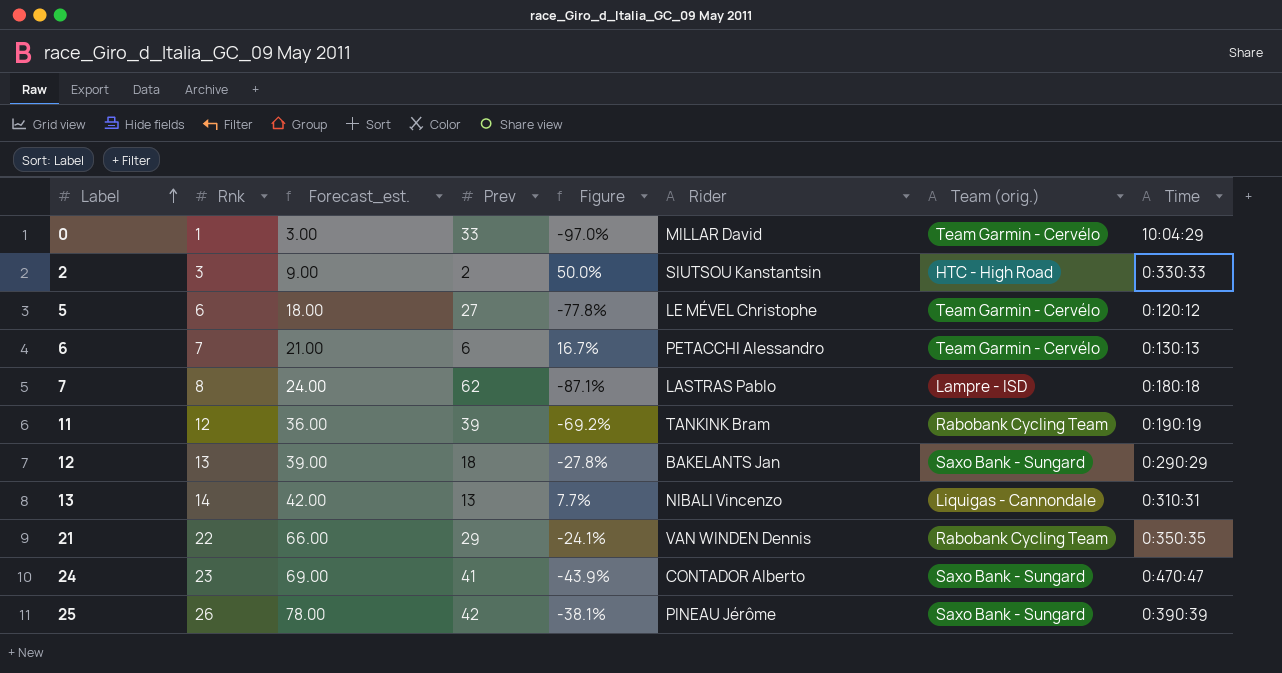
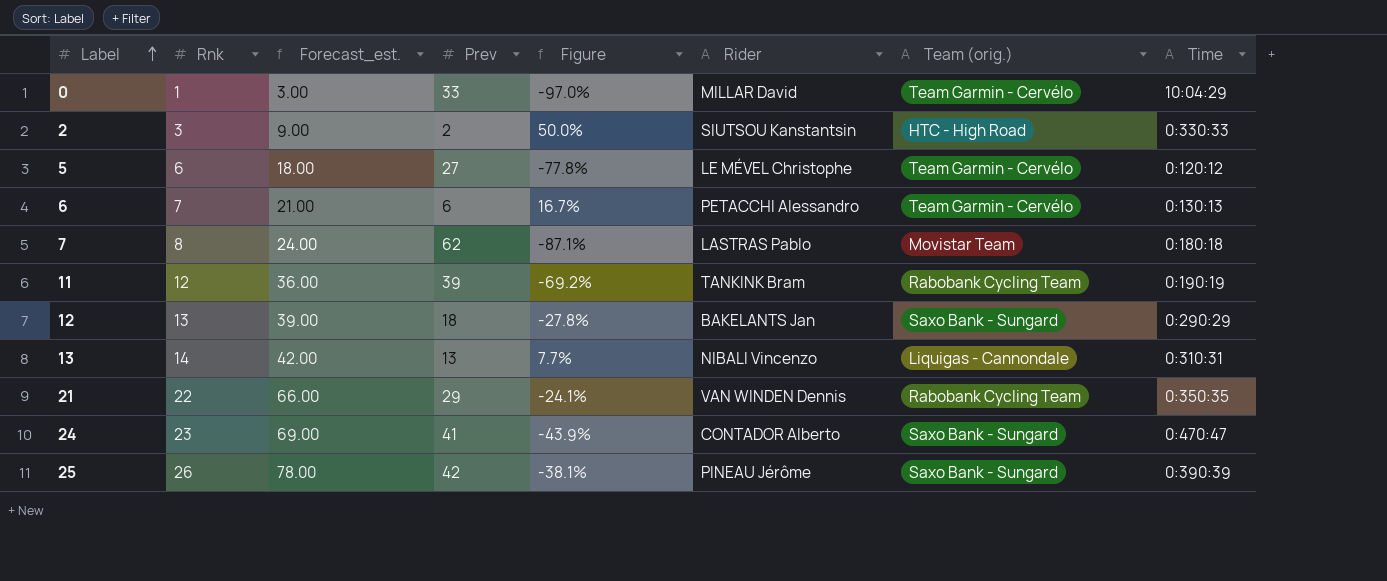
7 | Team (orig.): Lampre - ISD -> Movistar Team

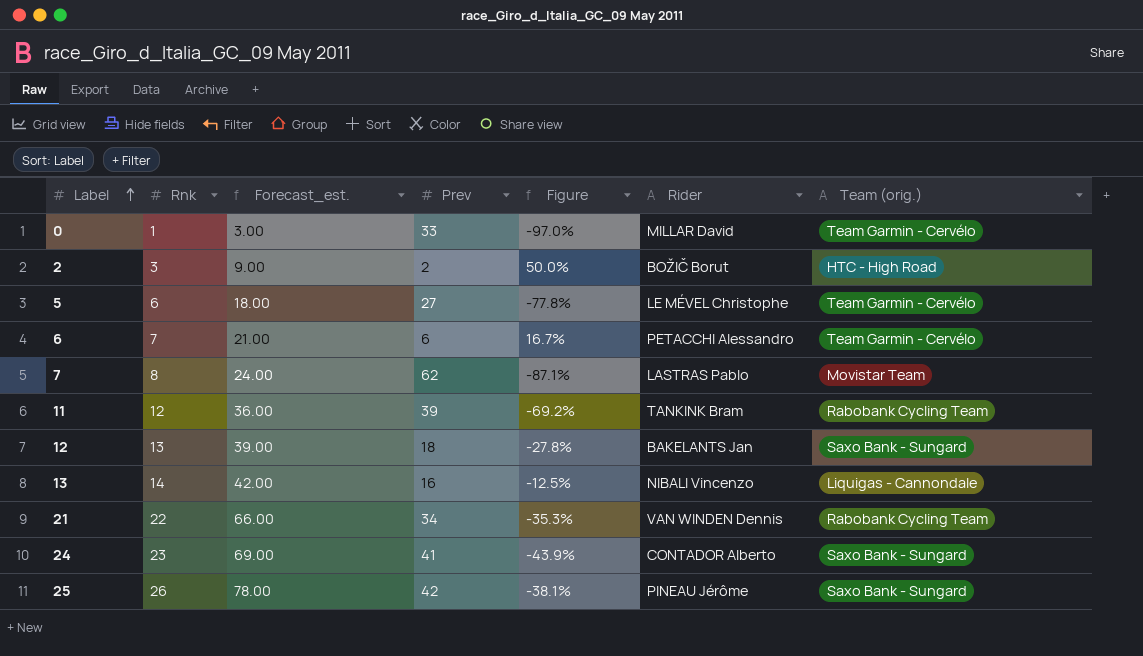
column Time | position: 8 -> none
2 | Rider: SIUTSOU Kanstantsin -> BOŽIČ Borut
13 | Prev: 13 -> 16
13 | Figure: 7.7% -> -12.5%
21 | Prev: 29 -> 34
21 | Figure: -24.1% -> -35.3%

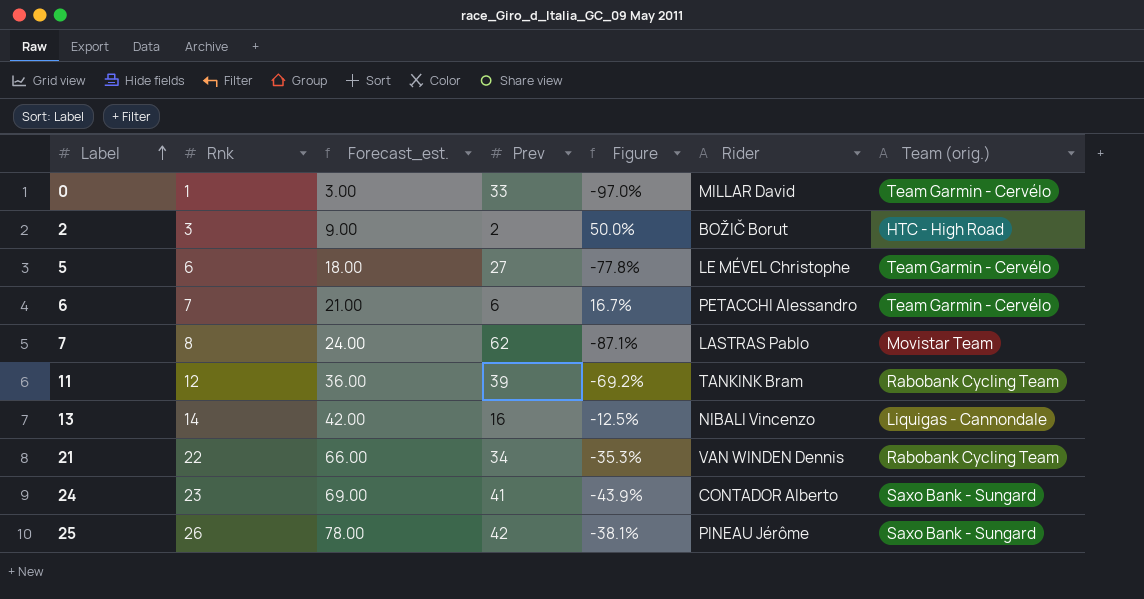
row 12: 13 | 39.00 | 18 | -27.8% | BAKELANTS Jan | Saxo Bank - Sungard -> none

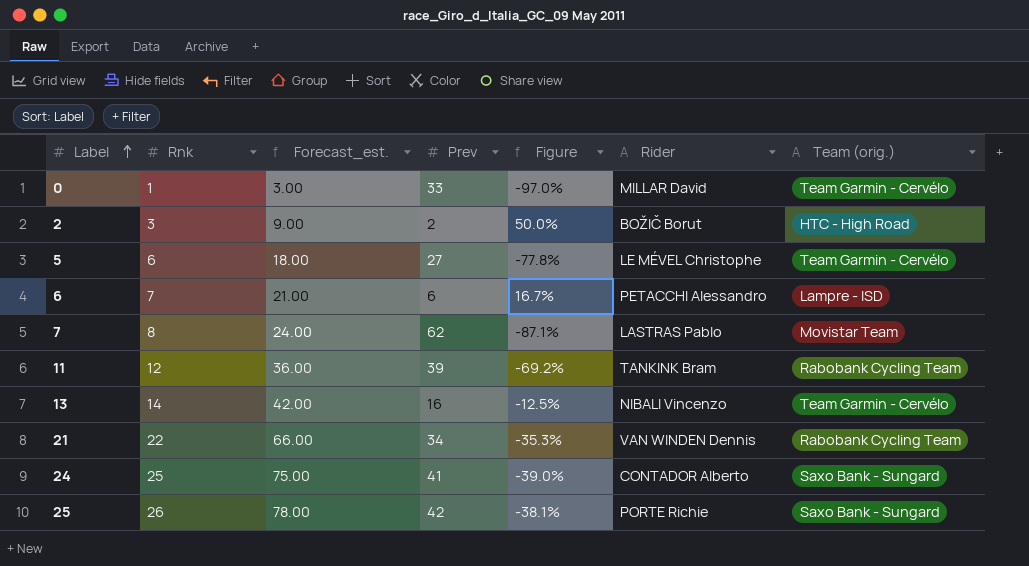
6 | Team (orig.): Team Garmin - Cervélo -> Lampre - ISD
13 | Team (orig.): Liquigas - Cannondale -> Team Garmin - Cervélo
24 | Rnk: 23 -> 25
24 | Forecast_est.: 69.00 -> 75.00
24 | Figure: -43.9% -> -39.0%
25 | Rider: PINEAU Jérôme -> PORTE Richie

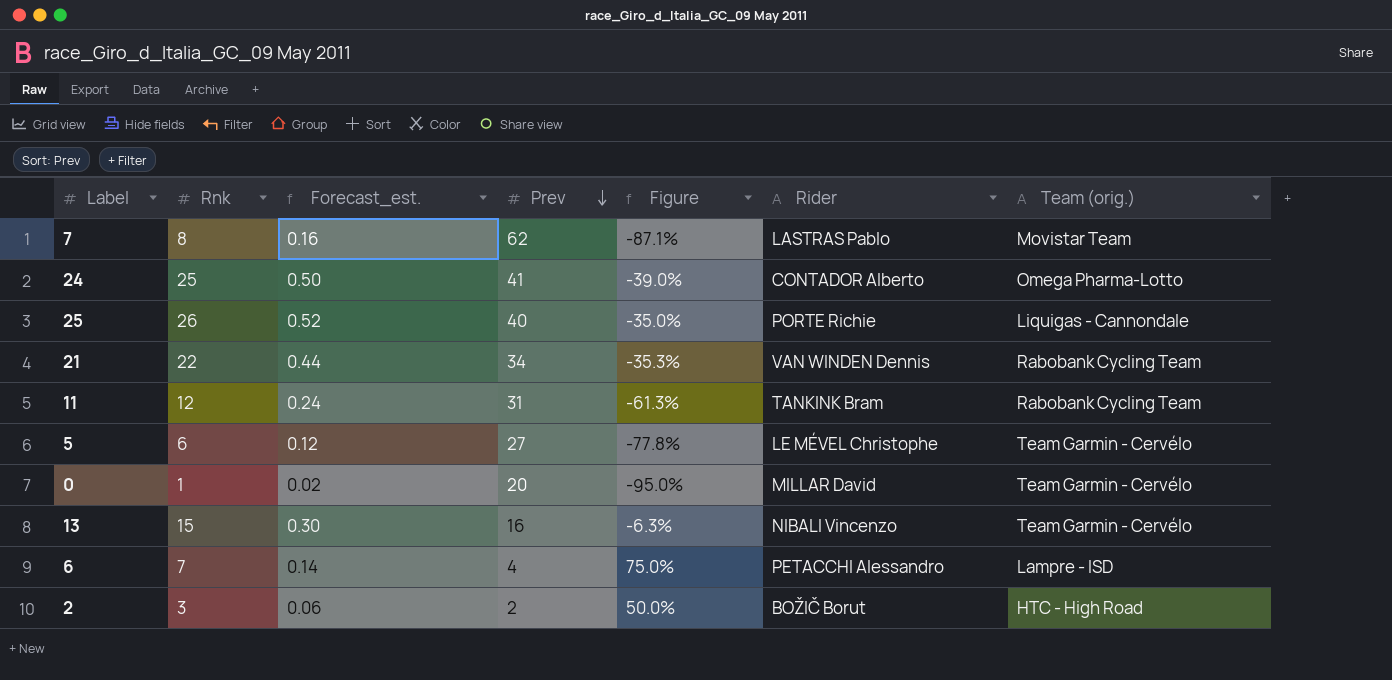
row order: Label ascending -> Prev descending
column Forecast_est. | formula: [Rnk] * 3 -> [Rnk] * 0.02
24 | Team (orig.): Saxo Bank - Sungard -> Omega Pharma-Lotto
25 | Prev: 42 -> 40
25 | Figure: -38.1% -> -35.0%
25 | Team (orig.): Saxo Bank - Sungard -> Liquigas - Cannondale
11 | Prev: 39 -> 31
11 | Figure: -69.2% -> -61.3%
0 | Prev: 33 -> 20
0 | Figure: -97.0% -> -95.0%
13 | Rnk: 14 -> 15
13 | Figure: -12.5% -> -6.3%
6 | Prev: 6 -> 4
6 | Figure: 16.7% -> 75.0%

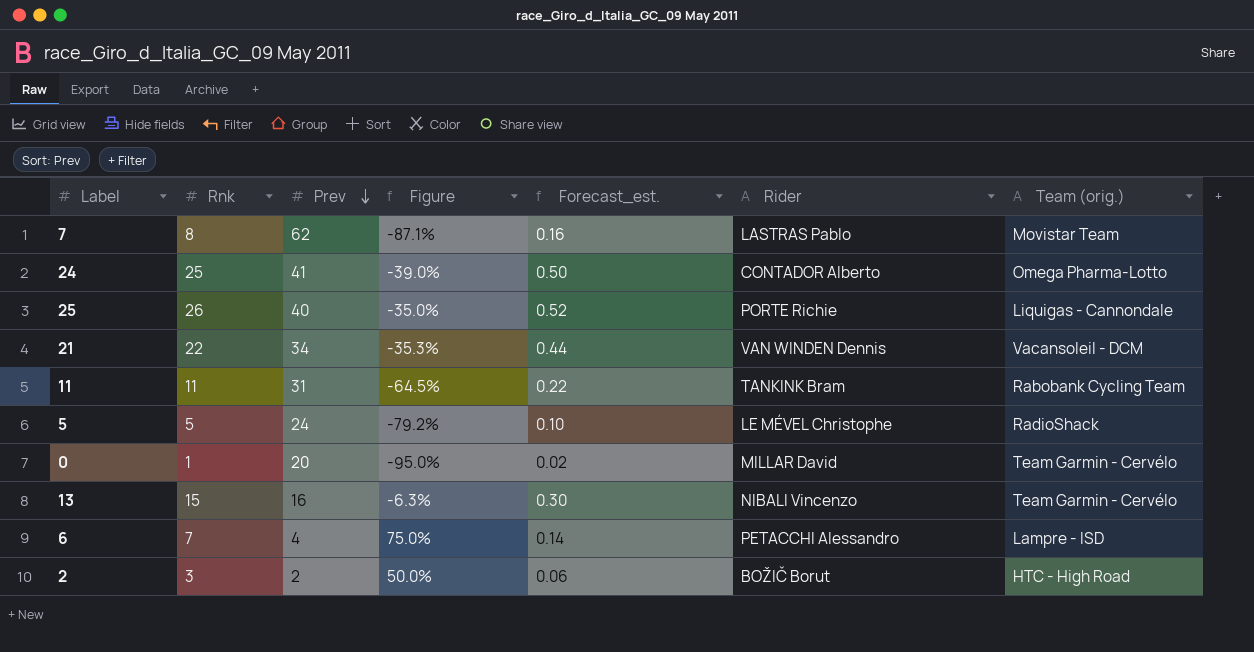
column Forecast_est. | position: 3 -> 5
21 | Team (orig.): Rabobank Cycling Team -> Vacansoleil - DCM
11 | Rnk: 12 -> 11
11 | Figure: -61.3% -> -64.5%
11 | Forecast_est.: 0.24 -> 0.22
5 | Rnk: 6 -> 5
5 | Prev: 27 -> 24
5 | Figure: -77.8% -> -79.2%
5 | Forecast_est.: 0.12 -> 0.10
5 | Team (orig.): Team Garmin - Cervélo -> RadioShack

